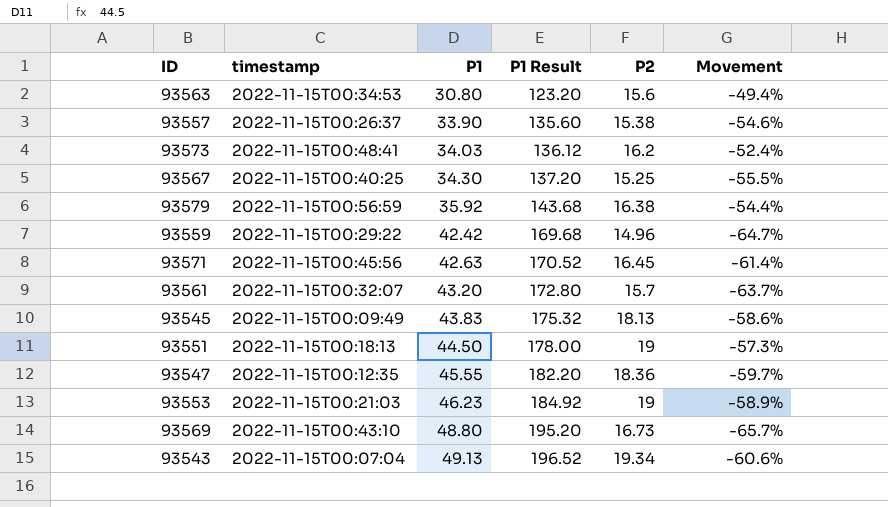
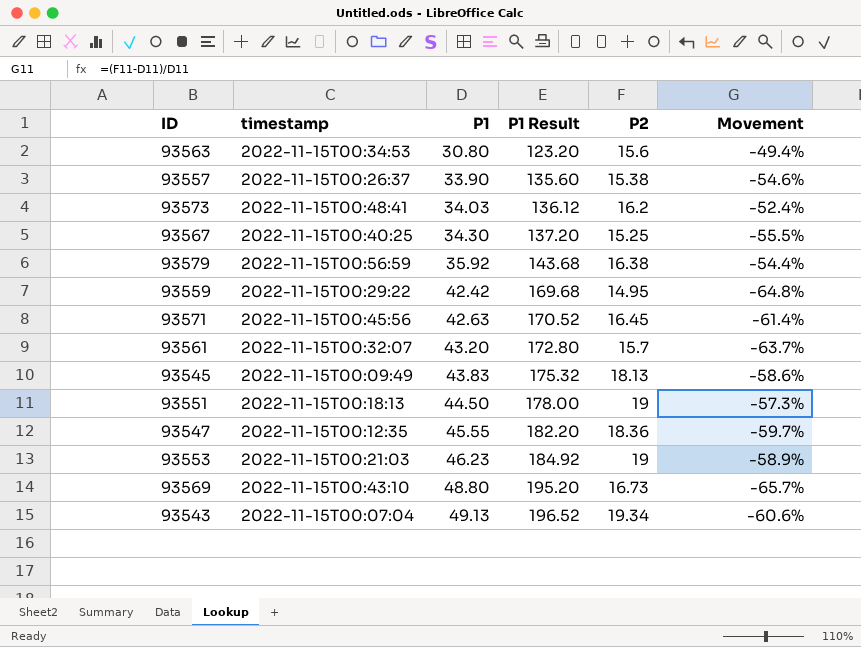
93559 | P2: 14.96 -> 14.95
93559 | Movement: -64.7% -> -64.8%

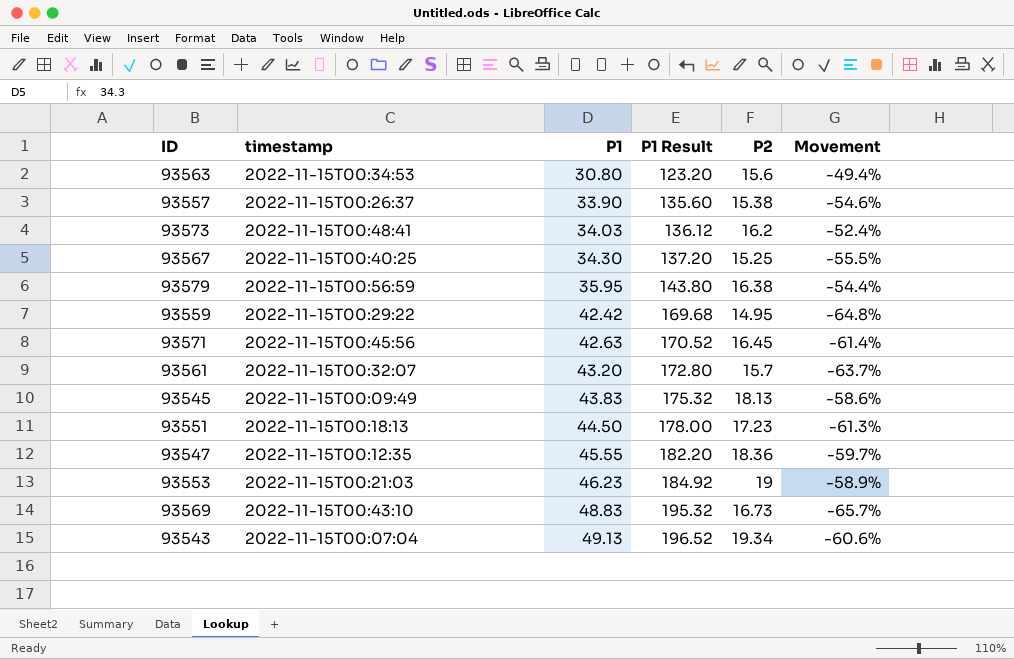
93579 | P1: 35.92 -> 35.95
93579 | P1 Result: 143.68 -> 143.80
93551 | P2: 19 -> 17.23
93551 | Movement: -57.3% -> -61.3%
93569 | P1: 48.80 -> 48.83
93569 | P1 Result: 195.20 -> 195.32

